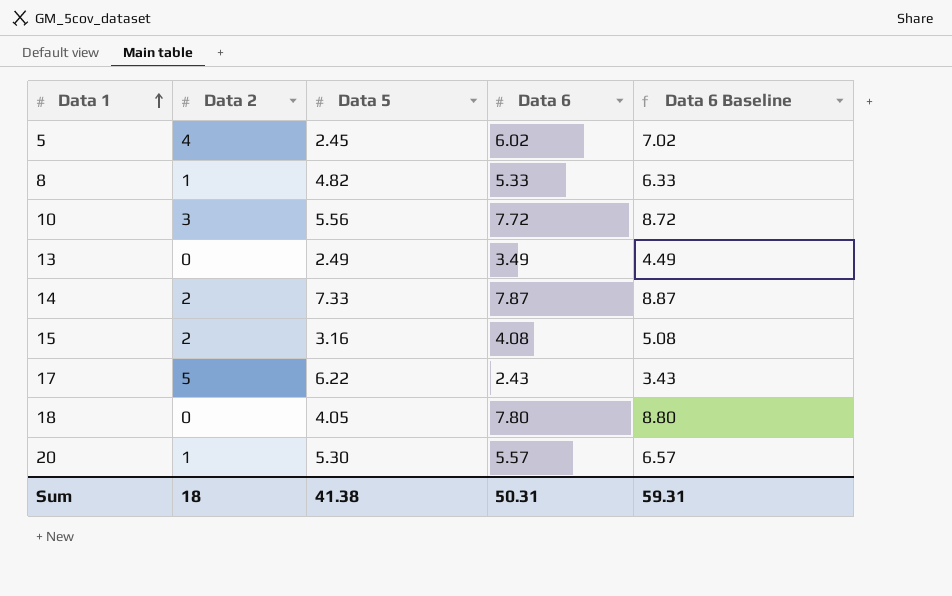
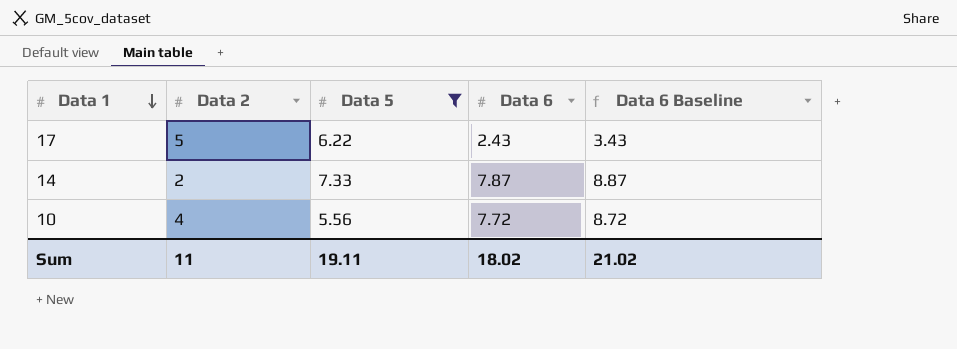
filter: none -> Data 5 >= 5.56
row order: Data 1 ascending -> Data 1 descending
10 | Data 2: 3 -> 4
Sum | Data 2: 18 -> 11
Sum | Data 5: 41.38 -> 19.11
Sum | Data 6: 50.31 -> 18.02
Sum | Data 6 Baseline: 59.31 -> 21.02

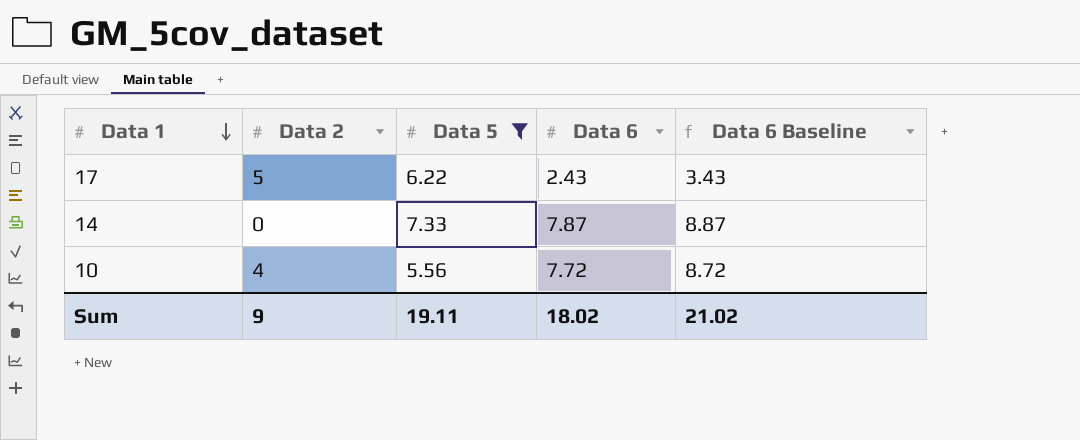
14 | Data 2: 2 -> 0
Sum | Data 2: 11 -> 9

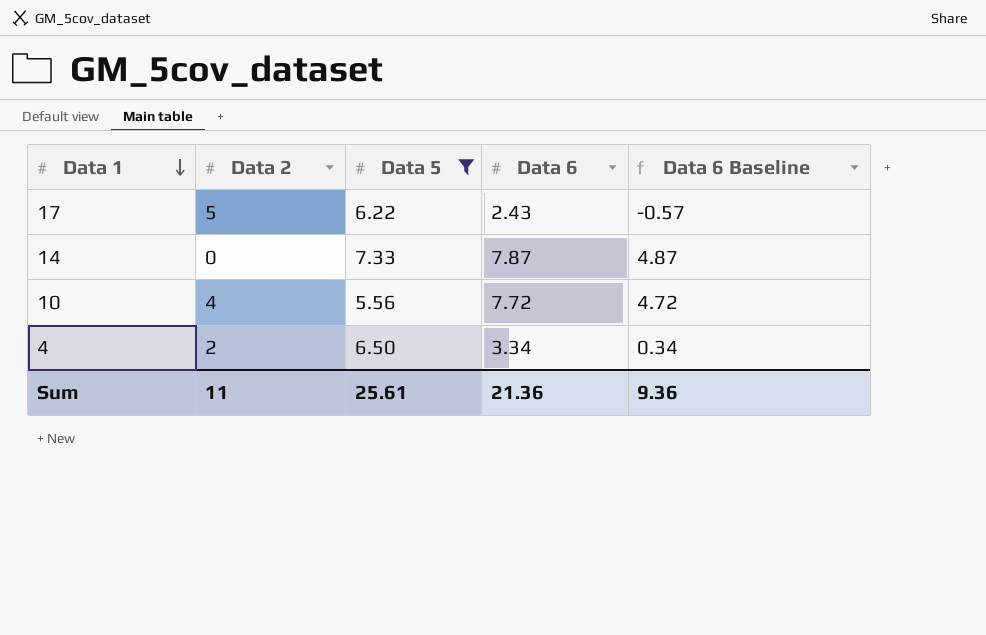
column Data 6 Baseline | formula: [Data 6] + 1 -> [Data 6] - 3
row 4: none -> 2 | 6.50 | 3.34 | 0.34
Sum | Data 2: 9 -> 11
Sum | Data 5: 19.11 -> 25.61
Sum | Data 6: 18.02 -> 21.36
Sum | Data 6 Baseline: 21.02 -> 9.36

